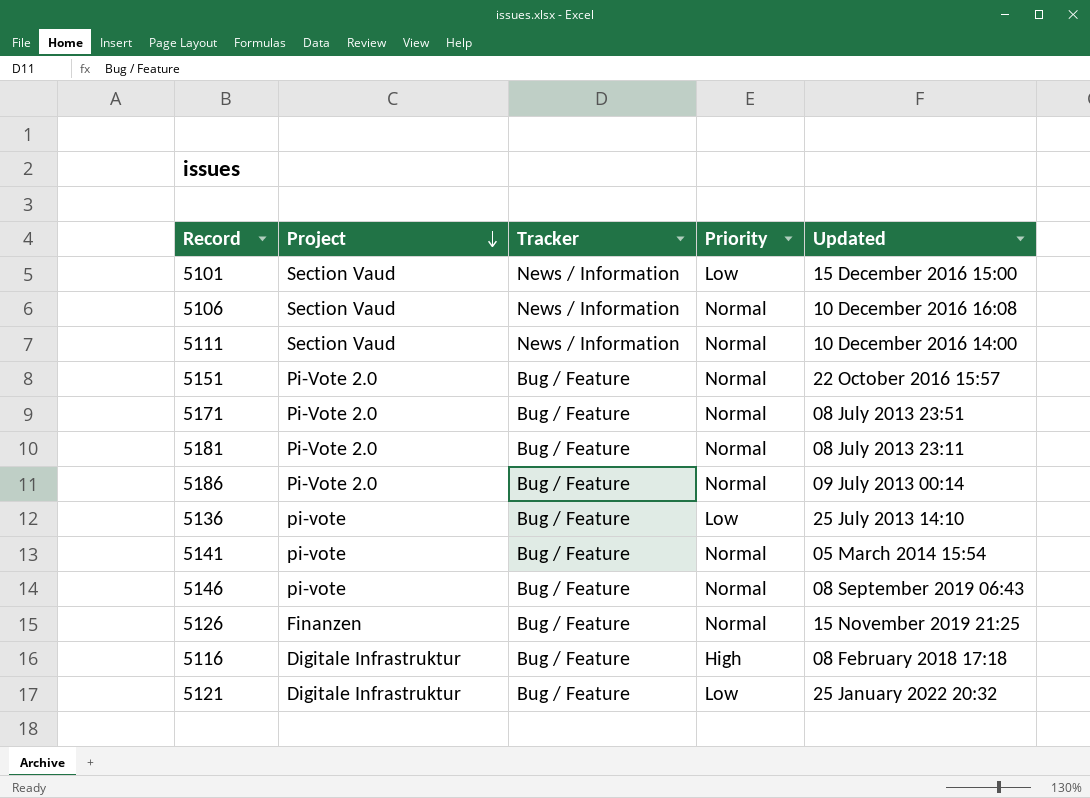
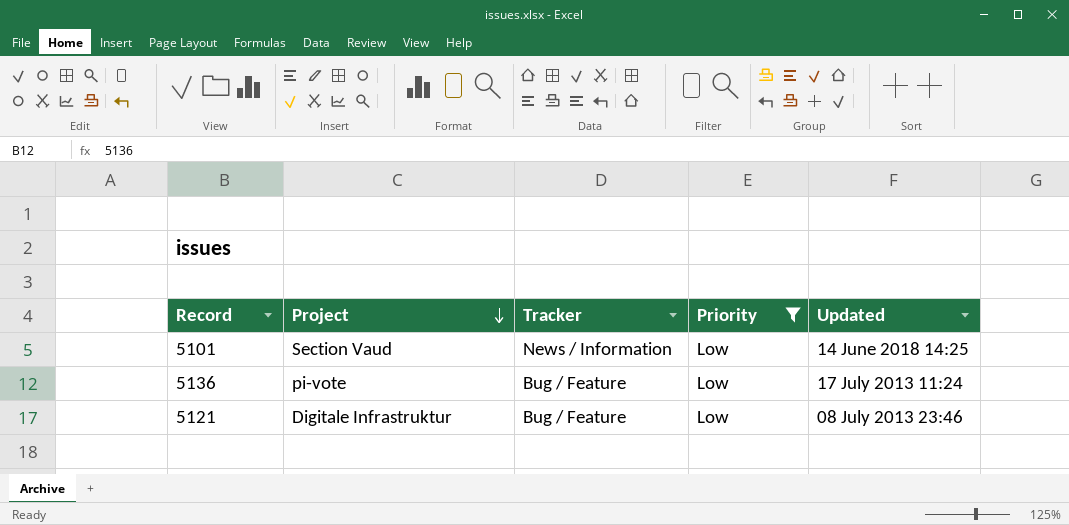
filter: none -> Priority = Low
5101 | Updated: 15 December 2016 15:00 -> 14 June 2018 14:25
5136 | Updated: 25 July 2013 14:10 -> 17 July 2013 11:24
5121 | Updated: 25 January 2022 20:32 -> 08 July 2013 23:46

